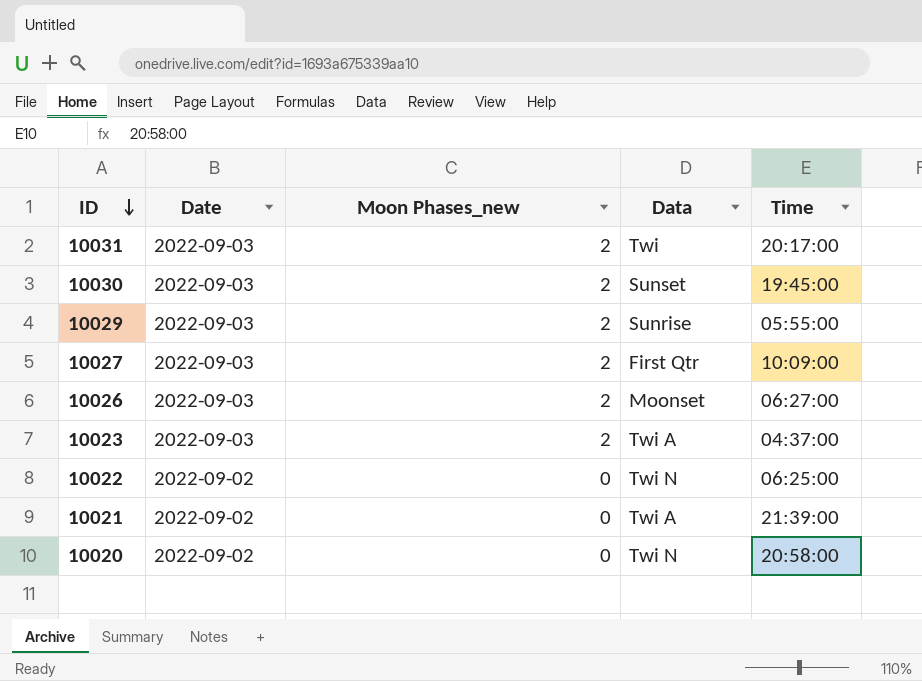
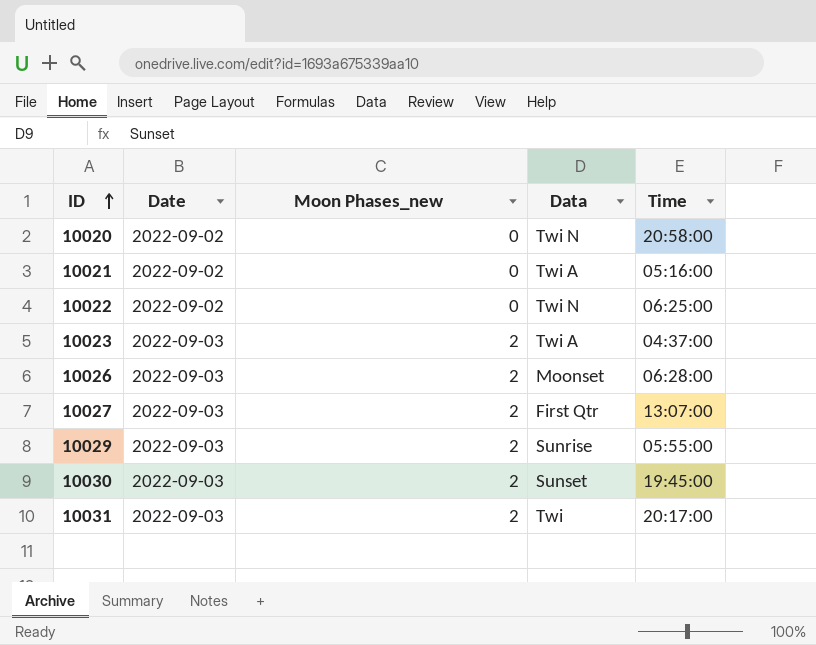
row order: ID descending -> ID ascending
10021 | Time: 21:39:00 -> 05:16:00
10026 | Time: 06:27:00 -> 06:28:00
10027 | Time: 10:09:00 -> 13:07:00

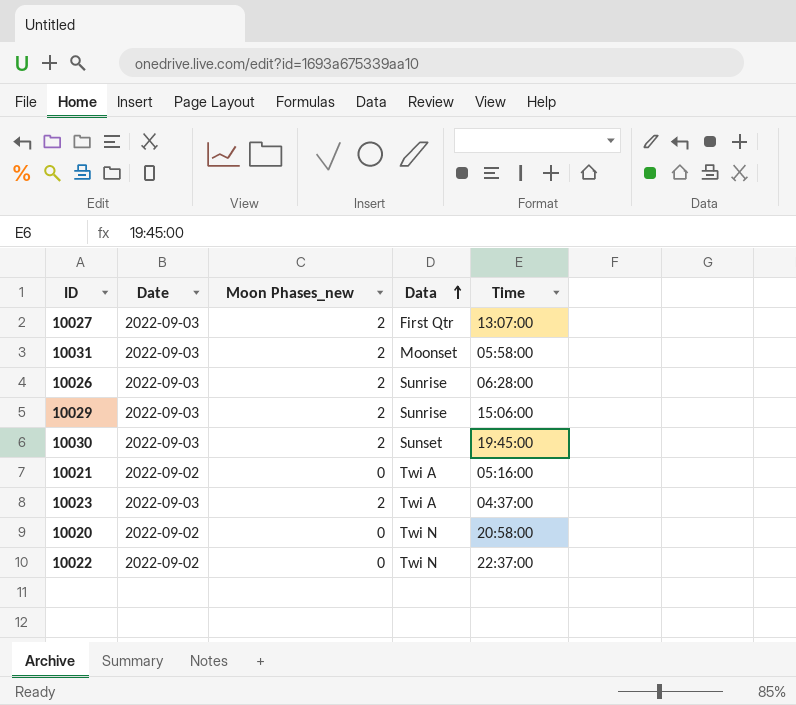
row order: ID ascending -> Data ascending
10031 | Data: Twi -> Moonset
10031 | Time: 20:17:00 -> 05:58:00
10026 | Data: Moonset -> Sunrise
10029 | Time: 05:55:00 -> 15:06:00
10022 | Time: 06:25:00 -> 22:37:00

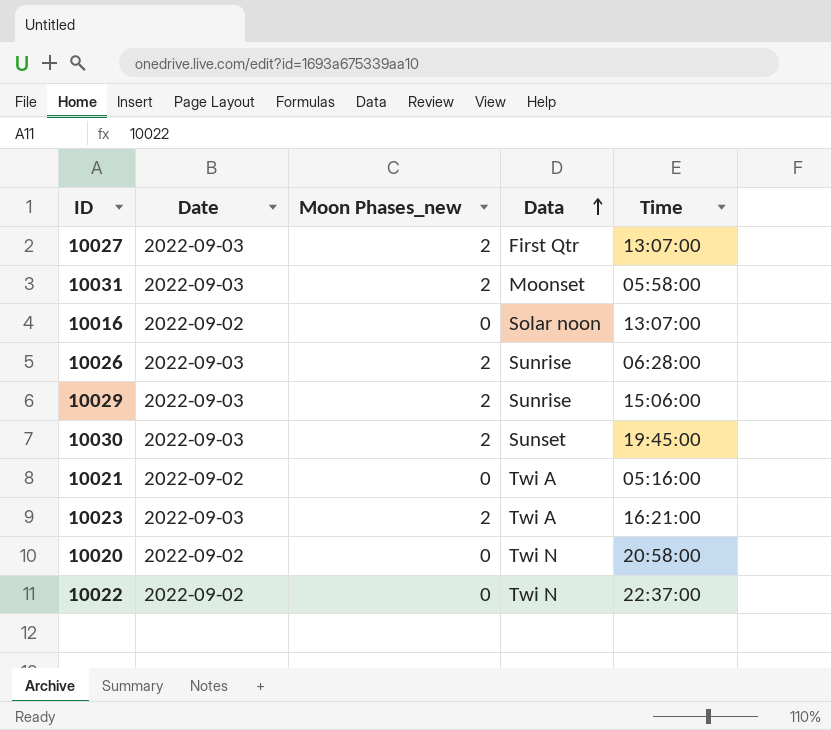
row 10016: none -> 2022-09-02 | 0 | Solar noon | 13:07:00
10023 | Time: 04:37:00 -> 16:21:00

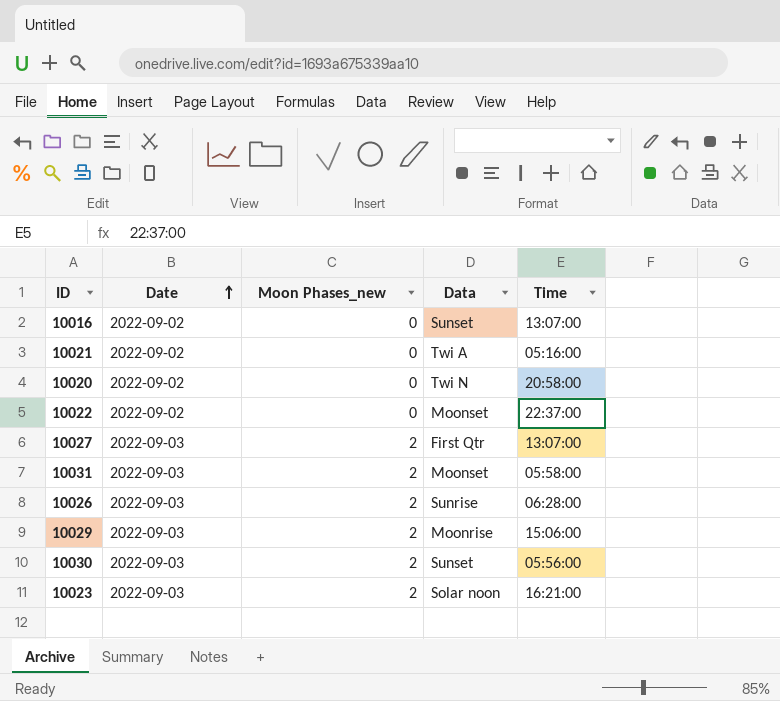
row order: Data ascending -> Date ascending
10016 | Data: Solar noon -> Sunset
10022 | Data: Twi N -> Moonset
10029 | Data: Sunrise -> Moonrise
10030 | Time: 19:45:00 -> 05:56:00
10023 | Data: Twi A -> Solar noon

